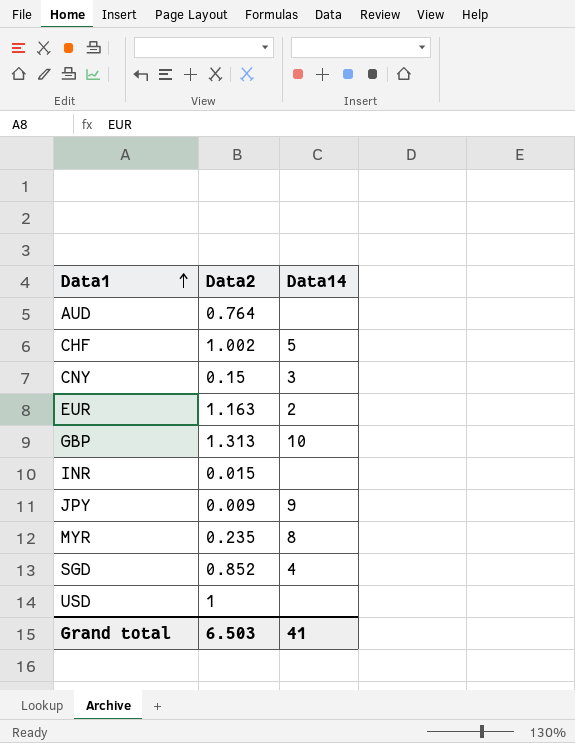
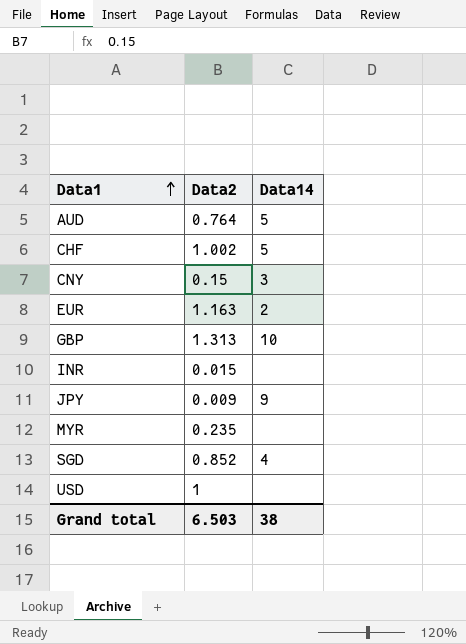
AUD | Data14: none -> 5
MYR | Data14: 8 -> none
Grand total | Data14: 41 -> 38

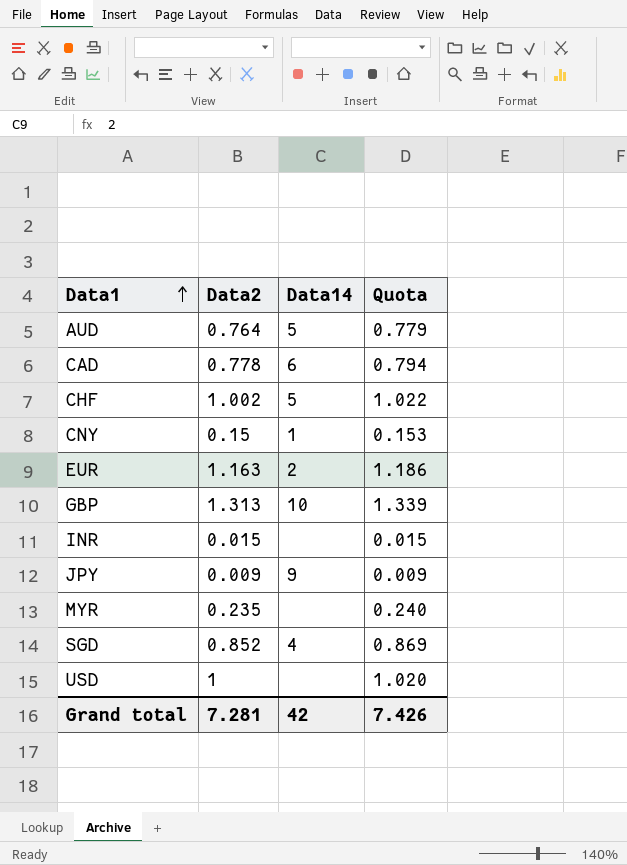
column Quota | formula: none -> [Data2] * 1.02
row CAD: none -> 0.778 | 6 | 0.794
CNY | Data14: 3 -> 1
Grand total | Data2: 6.503 -> 7.281
Grand total | Data14: 38 -> 42

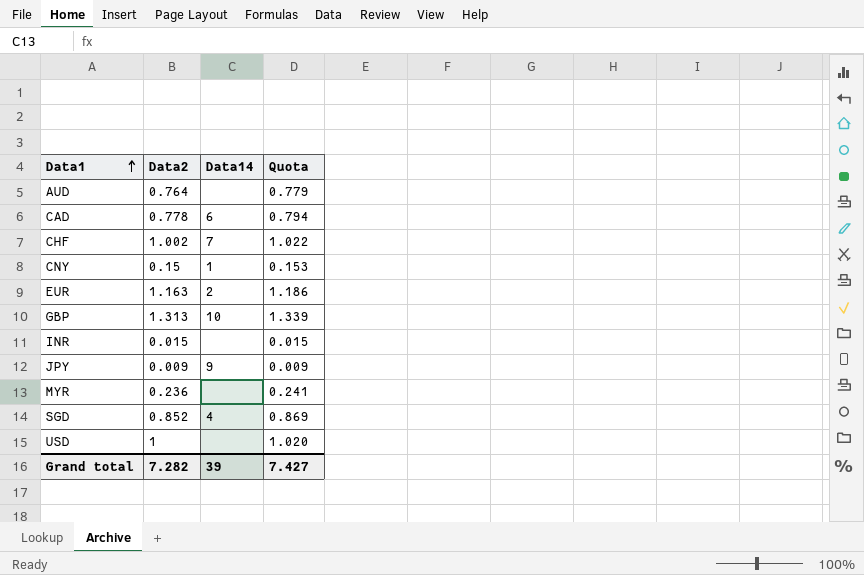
AUD | Data14: 5 -> none
CHF | Data14: 5 -> 7
MYR | Data2: 0.235 -> 0.236
MYR | Quota: 0.240 -> 0.241
Grand total | Data2: 7.281 -> 7.282
Grand total | Data14: 42 -> 39
Grand total | Quota: 7.426 -> 7.427

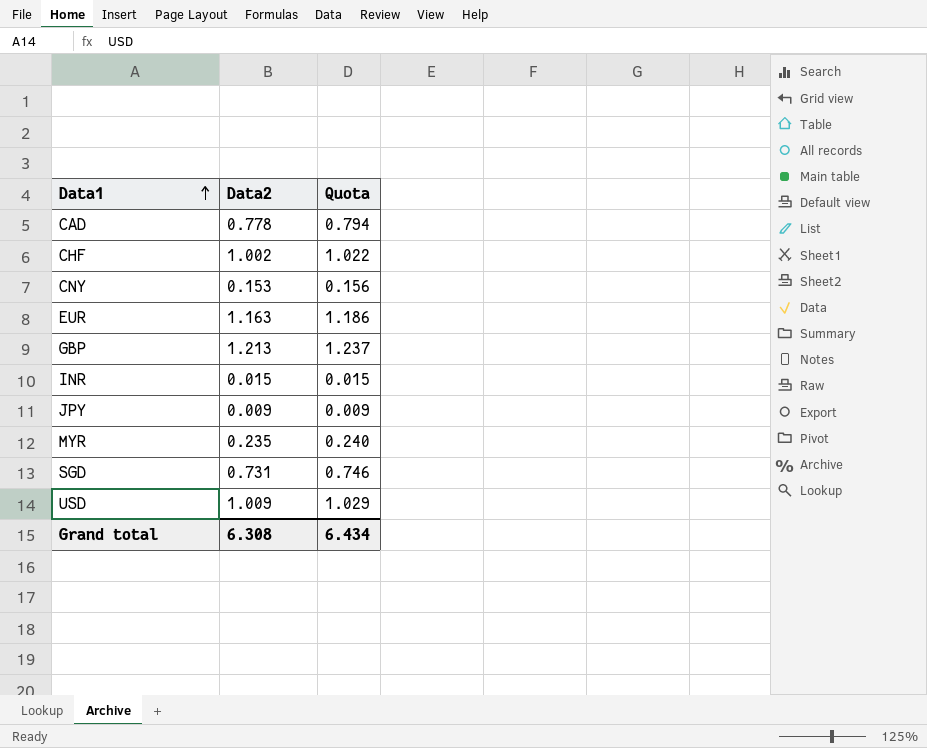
column Data14 | position: 3 -> none
row AUD: 0.764 | none | 0.779 -> none
CNY | Data2: 0.15 -> 0.153
CNY | Quota: 0.153 -> 0.156
GBP | Data2: 1.313 -> 1.213
GBP | Quota: 1.339 -> 1.237
MYR | Data2: 0.236 -> 0.235
MYR | Quota: 0.241 -> 0.240
SGD | Data2: 0.852 -> 0.731
SGD | Quota: 0.869 -> 0.746
USD | Data2: 1 -> 1.009
USD | Quota: 1.020 -> 1.029
Grand total | Data2: 7.282 -> 6.308
Grand total | Quota: 7.427 -> 6.434

